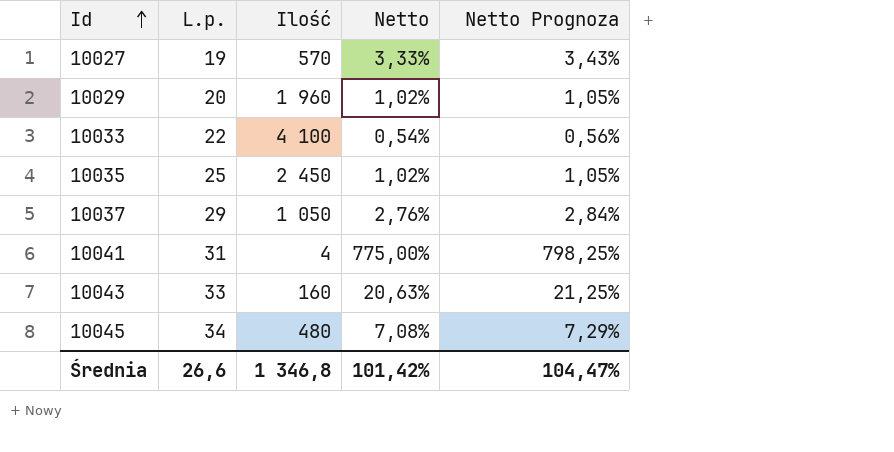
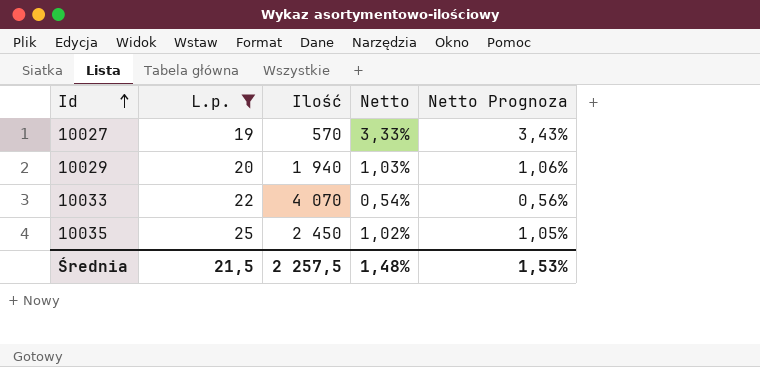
filter: none -> L.p. <= 25
10029 | Ilość: 1 960 -> 1 940
10029 | Netto: 1,02% -> 1,03%
10029 | Netto Prognoza: 1,05% -> 1,06%
10033 | Ilość: 4 100 -> 4 070
Średnia | L.p.: 26,6 -> 21,5
Średnia | Ilość: 1 346,8 -> 2 257,5
Średnia | Netto: 101,42% -> 1,48%
Średnia | Netto Prognoza: 104,47% -> 1,53%

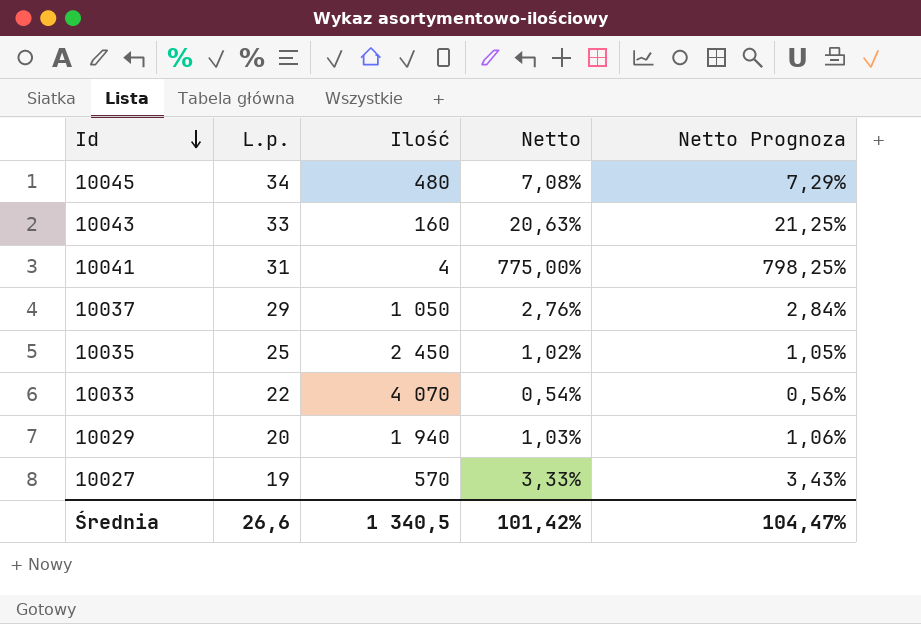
filter: L.p. <= 25 -> none
row order: Id ascending -> Id descending
Średnia | L.p.: 21,5 -> 26,6
Średnia | Ilość: 2 257,5 -> 1 340,5
Średnia | Netto: 1,48% -> 101,42%
Średnia | Netto Prognoza: 1,53% -> 104,47%

